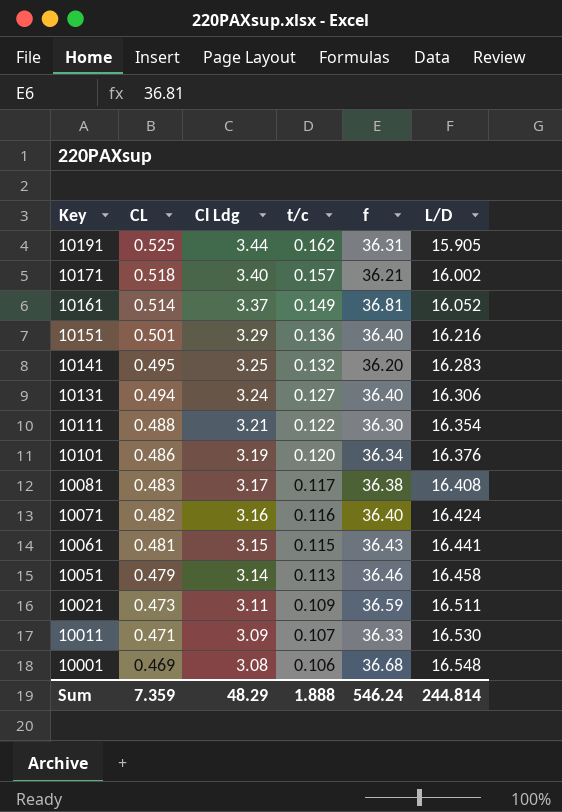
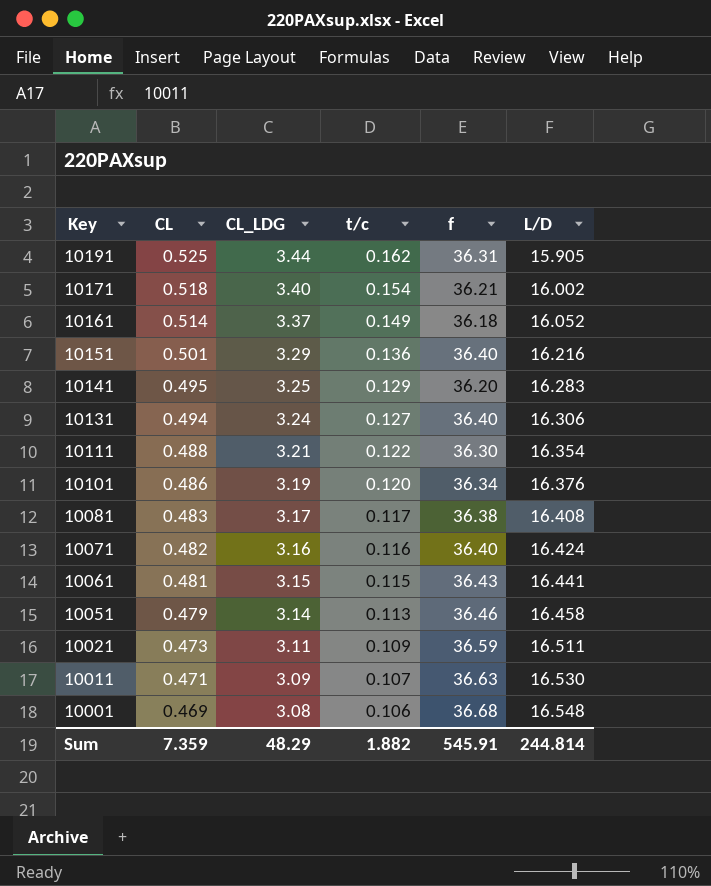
column name: Cl Ldg -> CL_LDG
10171 | t/c: 0.157 -> 0.154
10161 | f: 36.81 -> 36.18
10141 | t/c: 0.132 -> 0.129
10011 | f: 36.33 -> 36.63
Sum | t/c: 1.888 -> 1.882
Sum | f: 546.24 -> 545.91

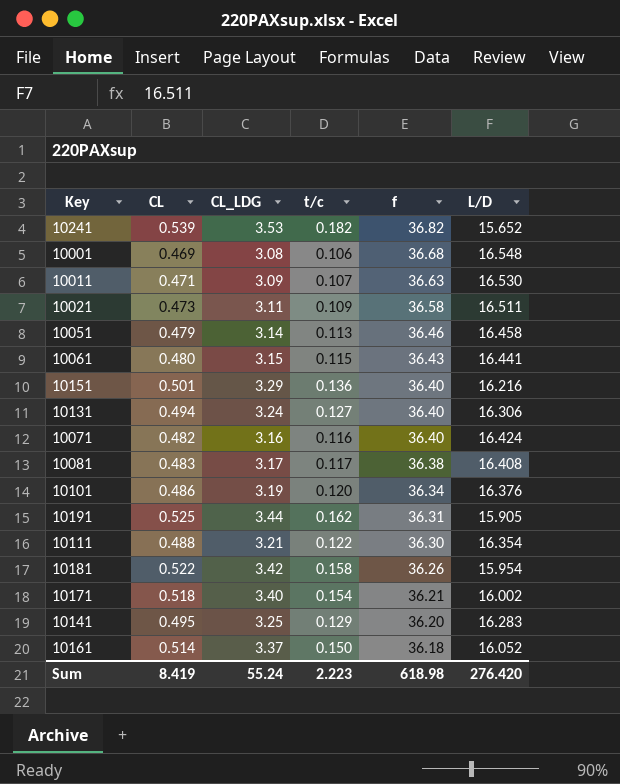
row order: Key descending -> f descending
row 10241: none -> 0.539 | 3.53 | 0.182 | 36.82 | 15.652
10021 | f: 36.59 -> 36.58
10061 | CL: 0.481 -> 0.480
row 10181: none -> 0.522 | 3.42 | 0.158 | 36.26 | 15.954
10161 | t/c: 0.149 -> 0.150
Sum | CL: 7.359 -> 8.419
Sum | CL_LDG: 48.29 -> 55.24
Sum | t/c: 1.882 -> 2.223
Sum | f: 545.91 -> 618.98
Sum | L/D: 244.814 -> 276.420

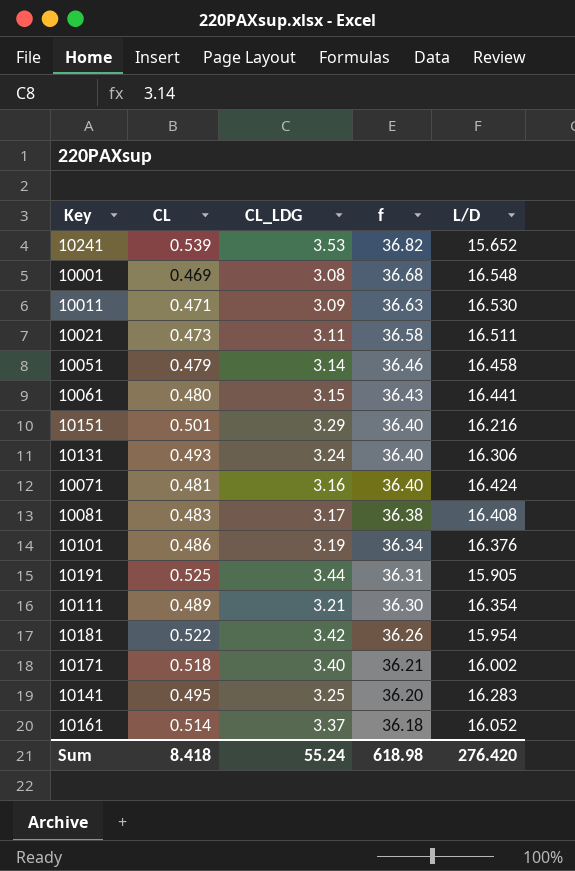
column t/c | position: 4 -> none
10131 | CL: 0.494 -> 0.493
10071 | CL: 0.482 -> 0.481
10111 | CL: 0.488 -> 0.489
Sum | CL: 8.419 -> 8.418

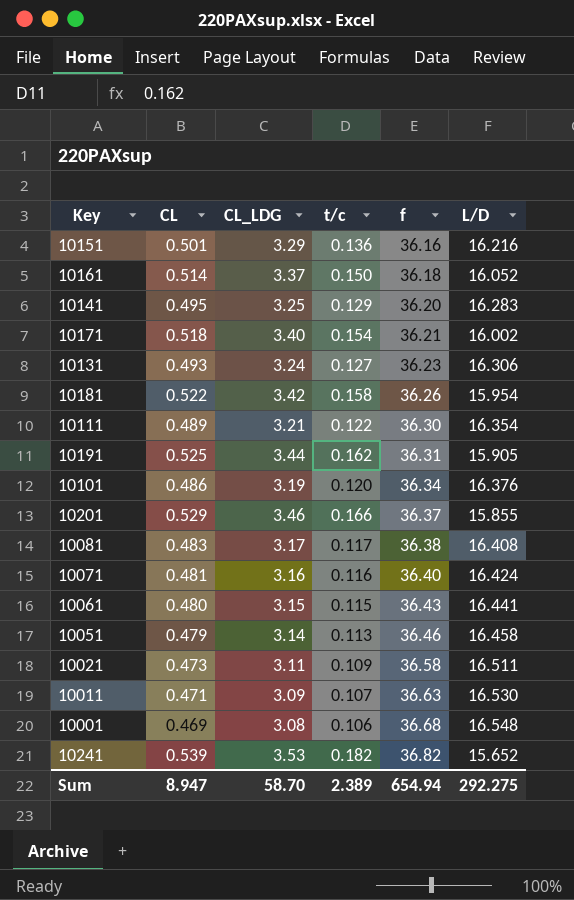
row order: f descending -> f ascending
column t/c | position: none -> 4
10151 | f: 36.40 -> 36.16
10131 | f: 36.40 -> 36.23
row 10201: none -> 0.529 | 3.46 | 0.166 | 36.37 | 15.855
Sum | CL: 8.418 -> 8.947
Sum | CL_LDG: 55.24 -> 58.70
Sum | f: 618.98 -> 654.94
Sum | L/D: 276.420 -> 292.275

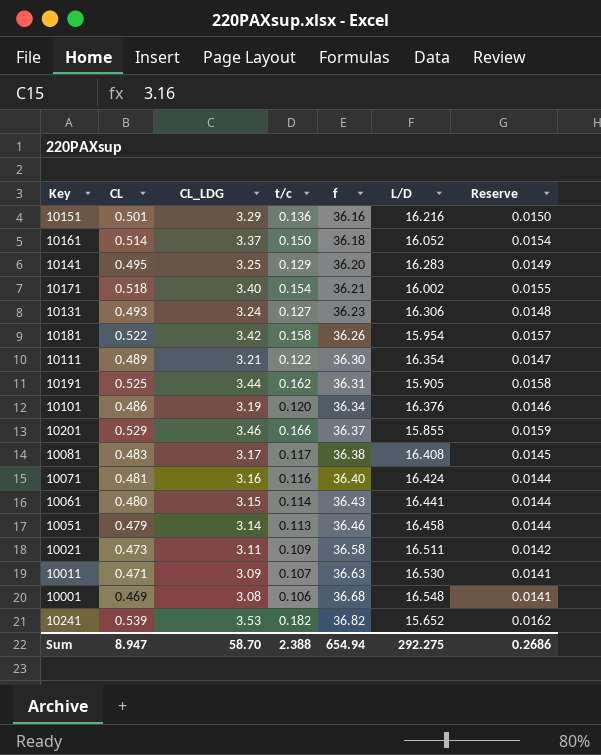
column Reserve | formula: none -> [CL] * 0.03
10061 | t/c: 0.115 -> 0.114
Sum | t/c: 2.389 -> 2.388

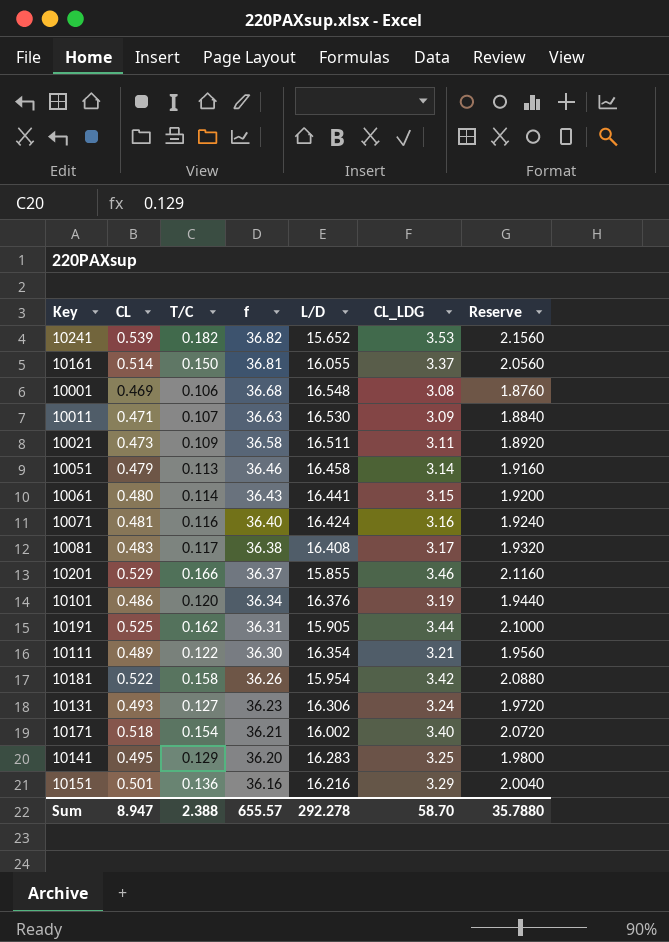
row order: f ascending -> f descending
column name: t/c -> T/C
column CL_LDG | position: 3 -> 6
column Reserve | formula: [CL] * 0.03 -> [CL] * 4
10161 | f: 36.18 -> 36.81
10161 | L/D: 16.052 -> 16.055
Sum | f: 654.94 -> 655.57
Sum | L/D: 292.275 -> 292.278
Sum | Reserve: 0.2686 -> 35.7880

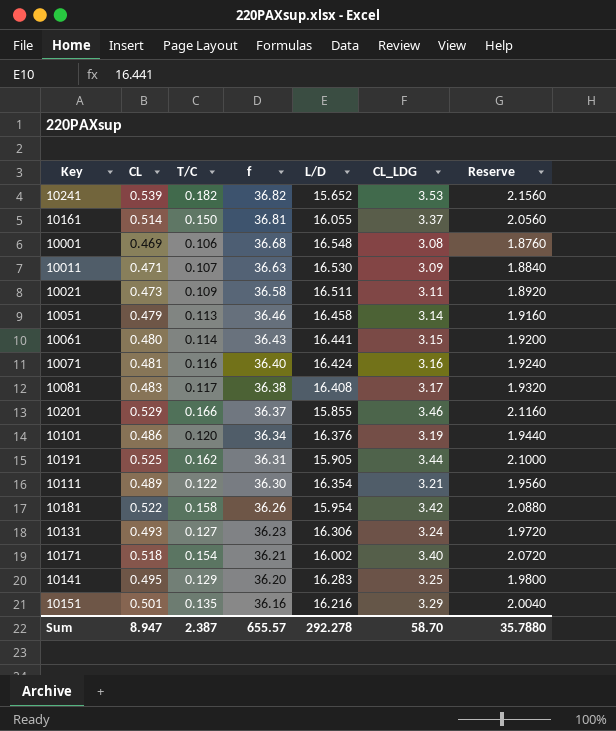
10151 | T/C: 0.136 -> 0.135
Sum | T/C: 2.388 -> 2.387

